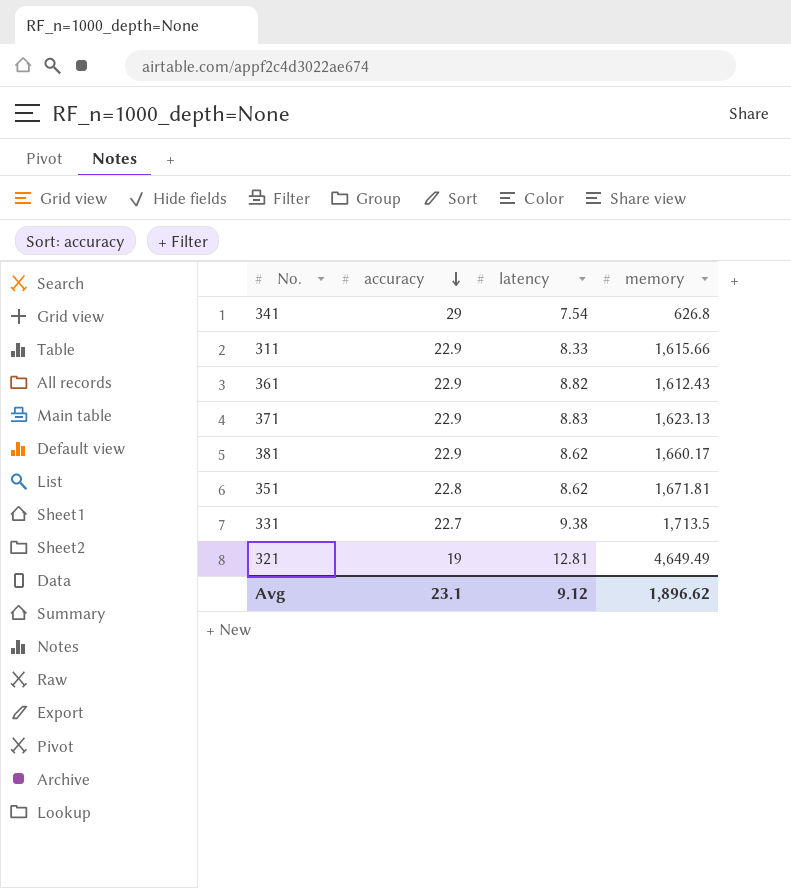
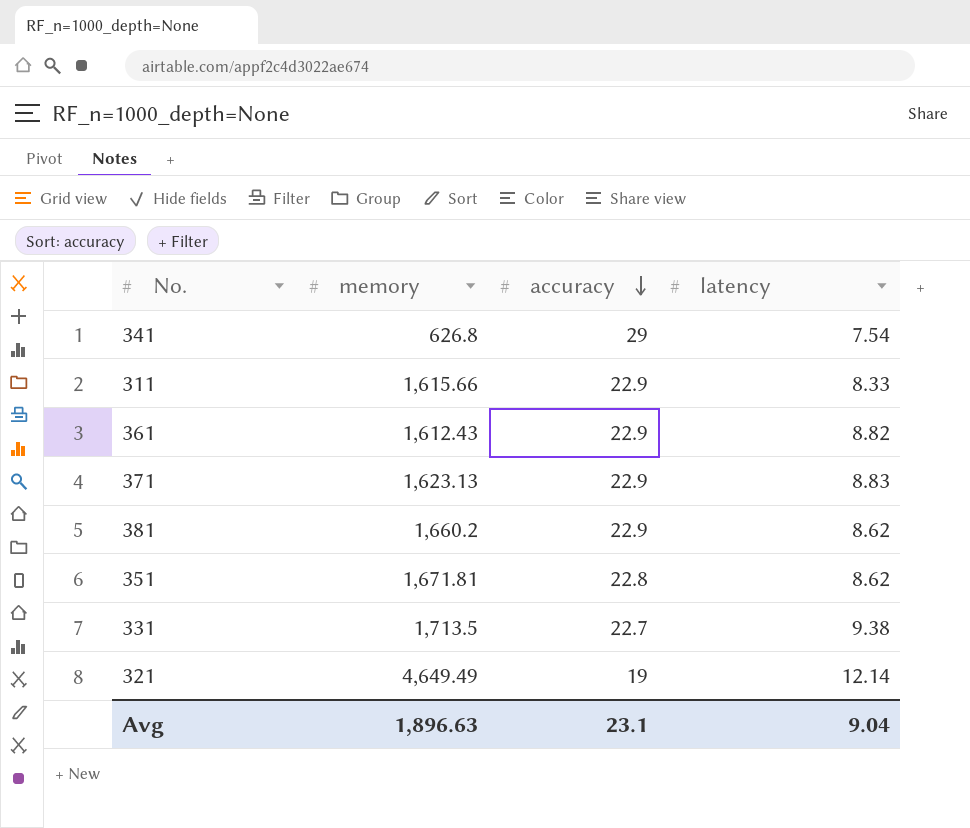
column memory | position: 4 -> 2
381 | memory: 1,660.17 -> 1,660.2
321 | latency: 12.81 -> 12.14
Avg | memory: 1,896.62 -> 1,896.63
Avg | latency: 9.12 -> 9.04

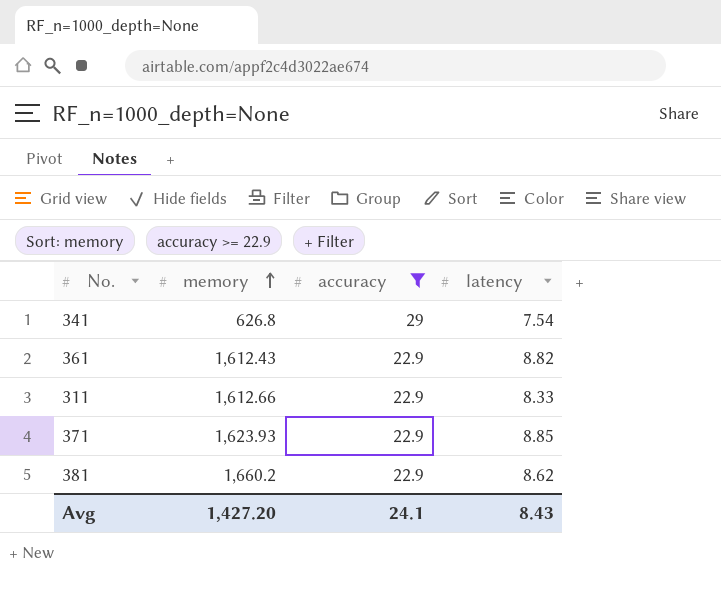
filter: none -> accuracy >= 22.9
row order: accuracy descending -> memory ascending
311 | memory: 1,615.66 -> 1,612.66
371 | memory: 1,623.13 -> 1,623.93
371 | latency: 8.83 -> 8.85
Avg | memory: 1,896.63 -> 1,427.20
Avg | accuracy: 23.1 -> 24.1
Avg | latency: 9.04 -> 8.43

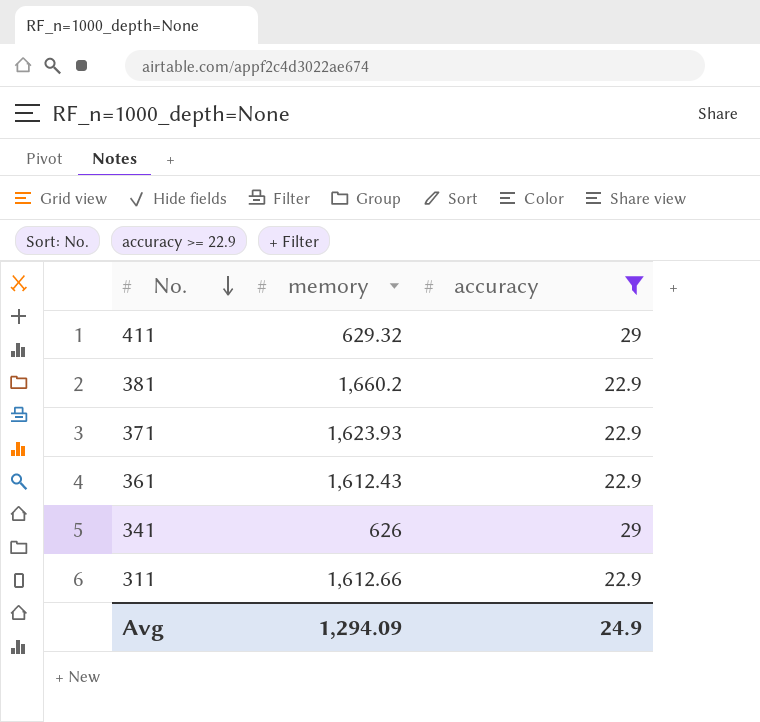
row order: memory ascending -> No. descending
column latency | position: 4 -> none
row 411: none -> 629.32 | 29
341 | memory: 626.8 -> 626
Avg | memory: 1,427.20 -> 1,294.09
Avg | accuracy: 24.1 -> 24.9

